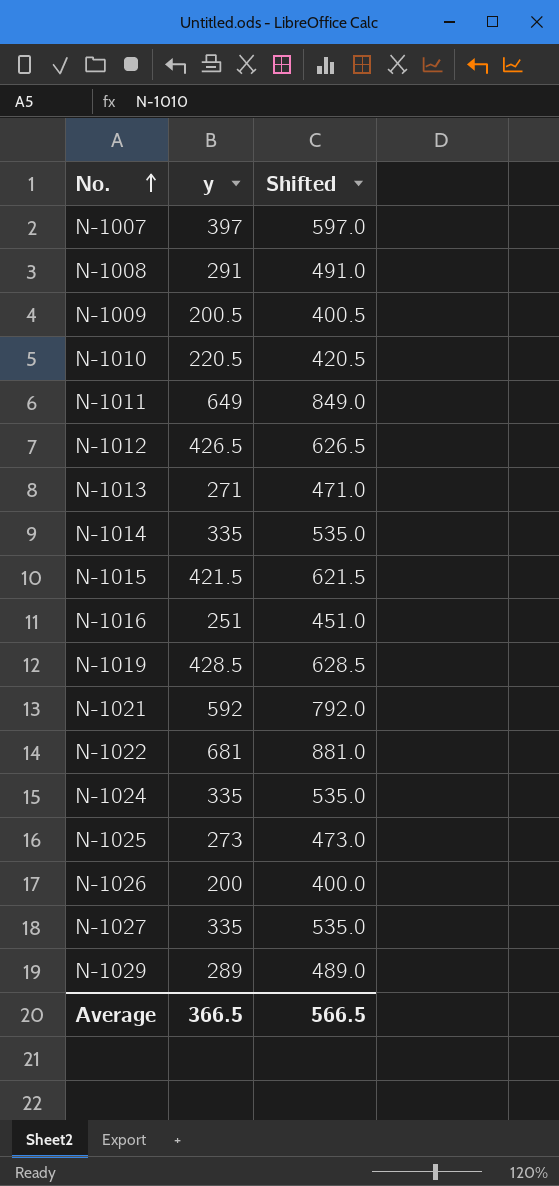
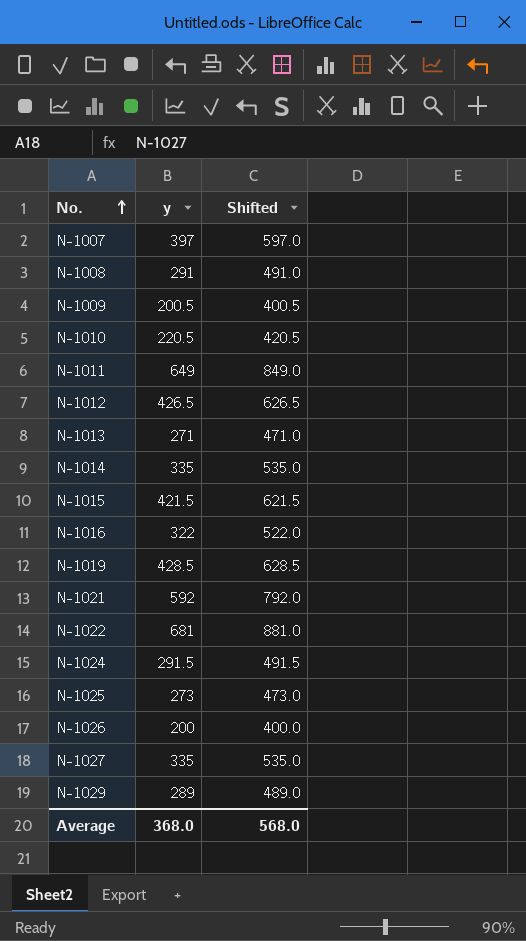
N-1016 | y: 251 -> 322
N-1016 | Shifted: 451.0 -> 522.0
N-1024 | y: 335 -> 291.5
N-1024 | Shifted: 535.0 -> 491.5
Average | y: 366.5 -> 368.0
Average | Shifted: 566.5 -> 568.0

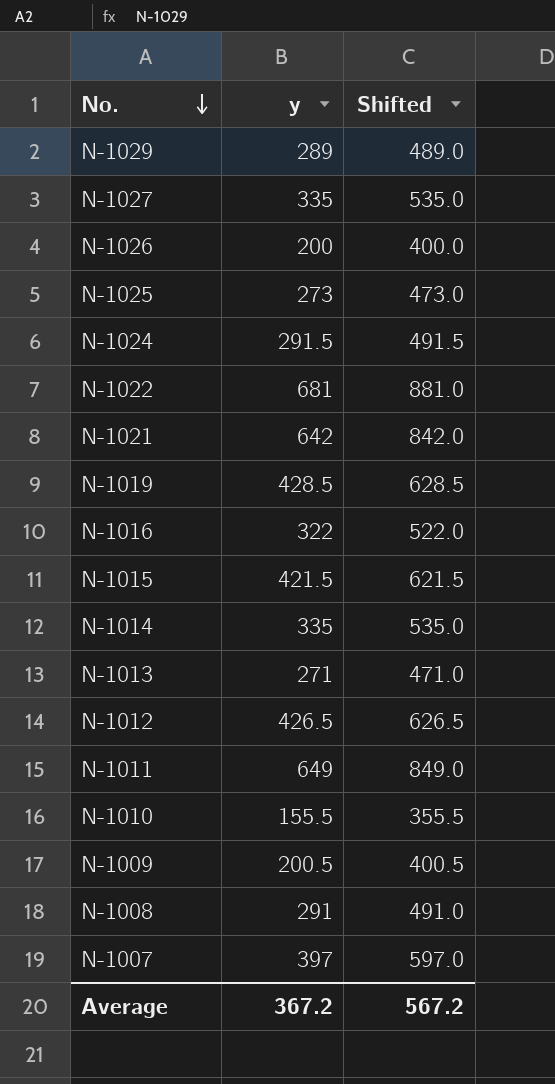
row order: No. ascending -> No. descending
N-1021 | y: 592 -> 642
N-1021 | Shifted: 792.0 -> 842.0
N-1010 | y: 220.5 -> 155.5
N-1010 | Shifted: 420.5 -> 355.5
Average | y: 368.0 -> 367.2
Average | Shifted: 568.0 -> 567.2

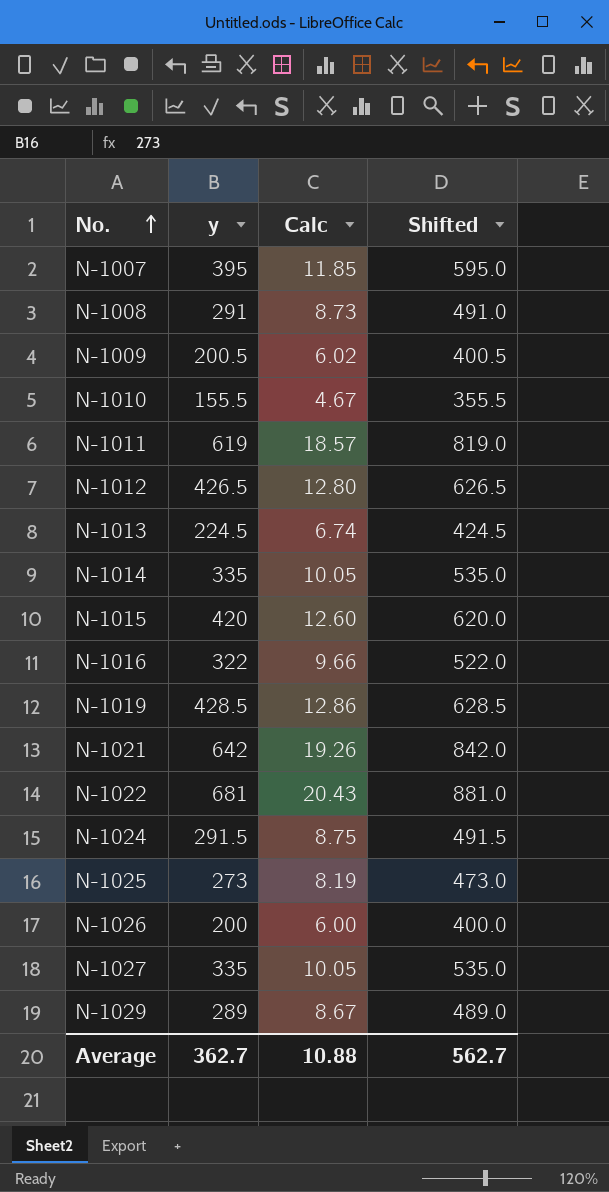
row order: No. descending -> No. ascending
column Calc | formula: none -> [y] * 0.03
N-1007 | y: 397 -> 395
N-1007 | Shifted: 597.0 -> 595.0
N-1011 | y: 649 -> 619
N-1011 | Shifted: 849.0 -> 819.0
N-1013 | y: 271 -> 224.5
N-1013 | Shifted: 471.0 -> 424.5
N-1015 | y: 421.5 -> 420
N-1015 | Shifted: 621.5 -> 620.0
Average | y: 367.2 -> 362.7
Average | Shifted: 567.2 -> 562.7

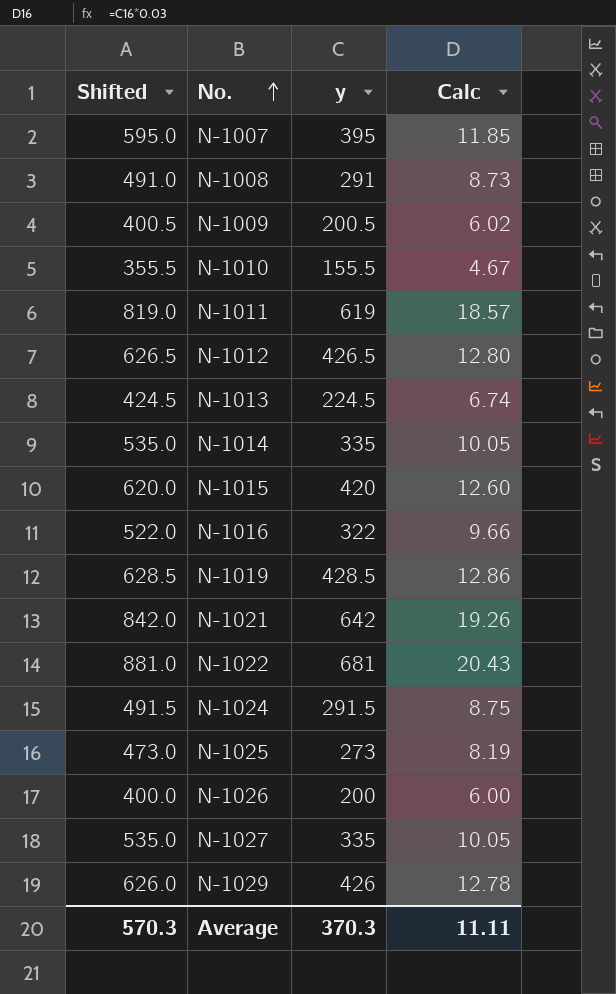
column Shifted | position: 4 -> 1
N-1029 | Shifted: 489.0 -> 626.0
N-1029 | y: 289 -> 426
N-1029 | Calc: 8.67 -> 12.78
Average | Shifted: 562.7 -> 570.3
Average | y: 362.7 -> 370.3
Average | Calc: 10.88 -> 11.11

